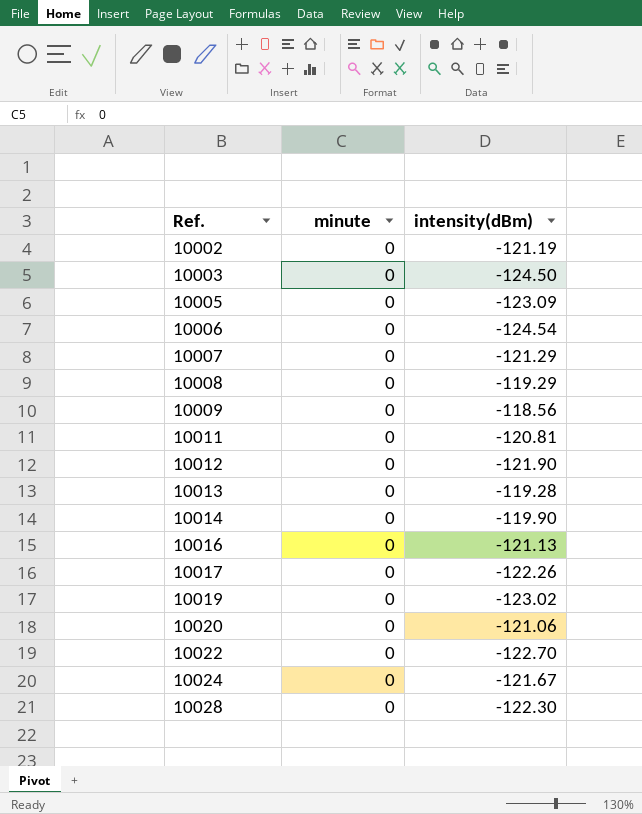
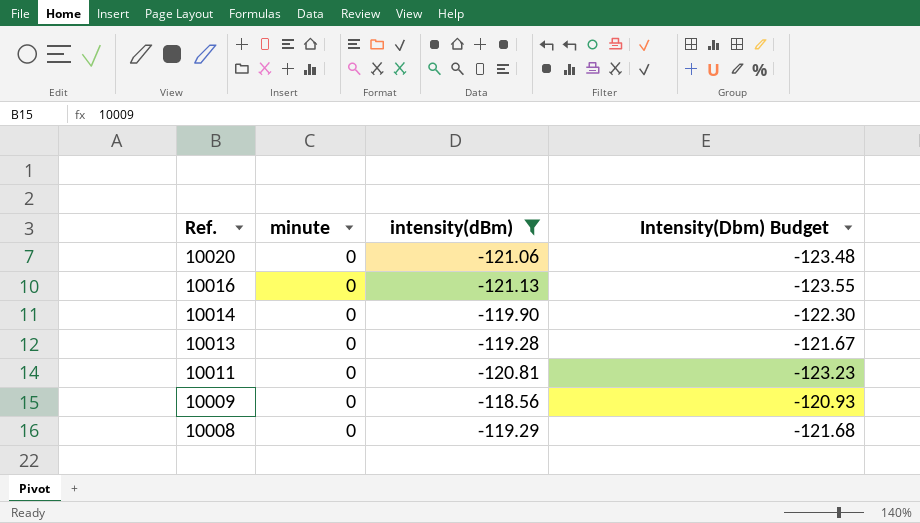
filter: none -> intensity(dBm) >= -121.13
row order: Ref. ascending -> Ref. descending
column Intensity(Dbm) Budget | formula: none -> [intensity(dBm)] * 1.02

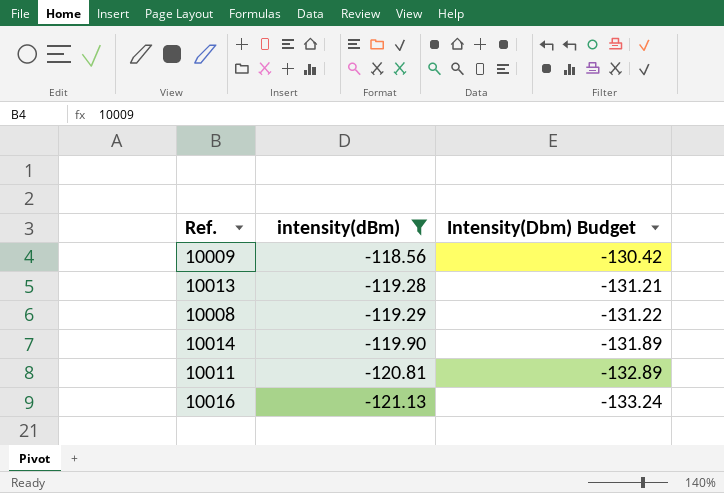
row order: Ref. descending -> intensity(dBm) descending
column minute | position: 2 -> none
column Intensity(Dbm) Budget | formula: [intensity(dBm)] * 1.02 -> [intensity(dBm)] * 1.1
row 10020: 0 | -121.06 | -123.48 -> none

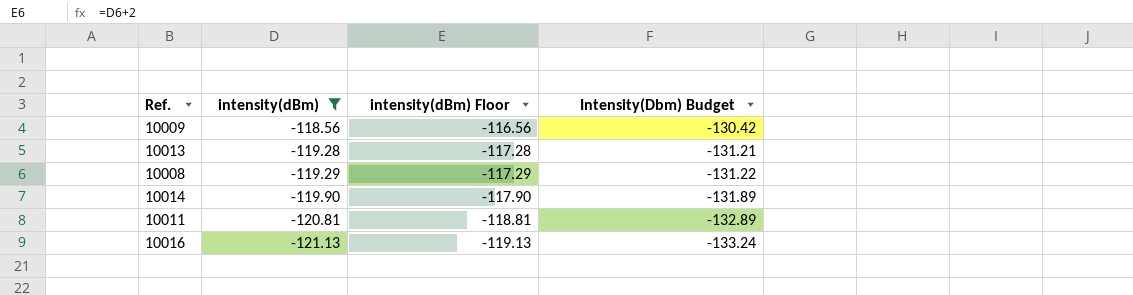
column intensity(dBm) Floor | formula: none -> [intensity(dBm)] + 2

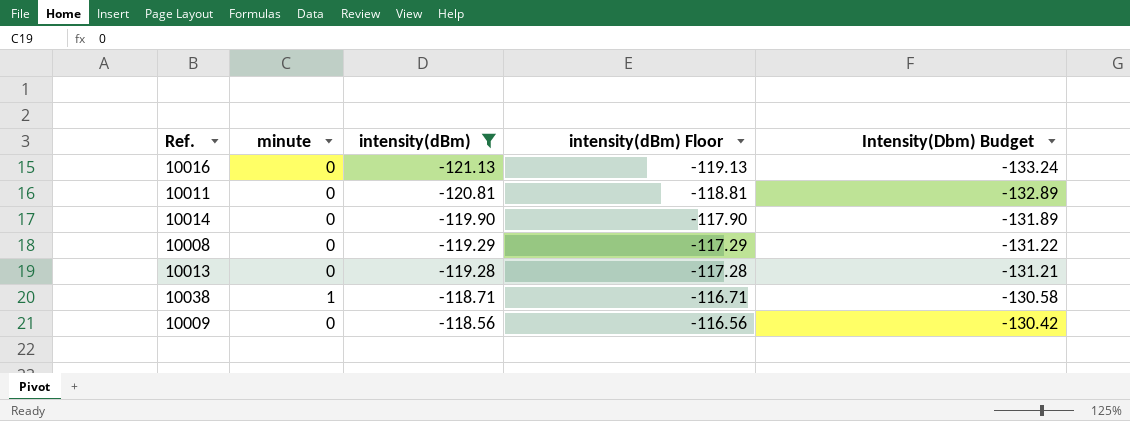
row order: intensity(dBm) descending -> intensity(dBm) ascending
column minute | position: none -> 2
row 10038: none -> 1 | -118.71 | -116.71 | -130.58

